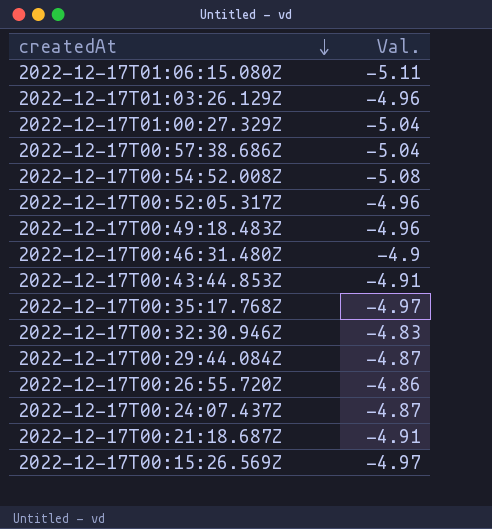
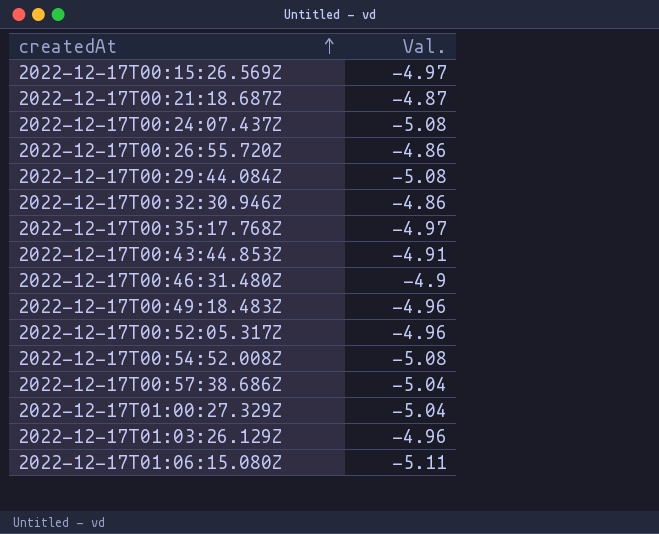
row order: createdAt descending -> createdAt ascending
2022-12-17T00:21:18.687Z | Val.: -4.91 -> -4.87
2022-12-17T00:24:07.437Z | Val.: -4.87 -> -5.08
2022-12-17T00:29:44.084Z | Val.: -4.87 -> -5.08
2022-12-17T00:32:30.946Z | Val.: -4.83 -> -4.86

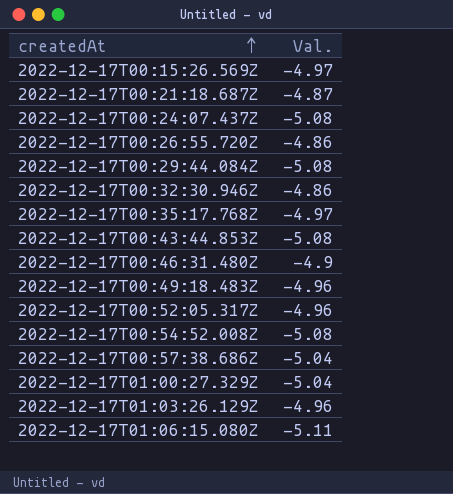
2022-12-17T00:43:44.853Z | Val.: -4.91 -> -5.08

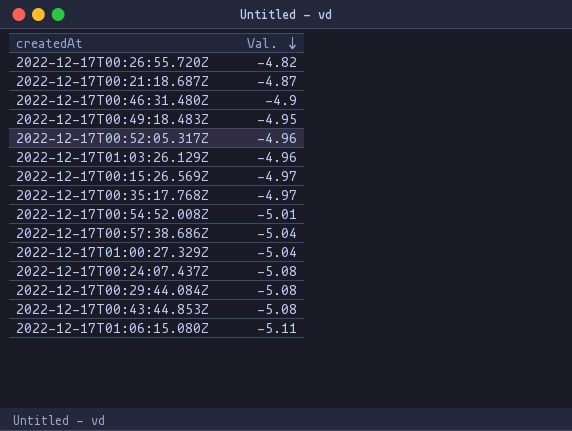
row order: createdAt ascending -> Val. descending
row 2022-12-17T00:32:30.946Z: -4.86 -> none
2022-12-17T00:26:55.720Z | Val.: -4.86 -> -4.82
2022-12-17T00:49:18.483Z | Val.: -4.96 -> -4.95
2022-12-17T00:54:52.008Z | Val.: -5.08 -> -5.01

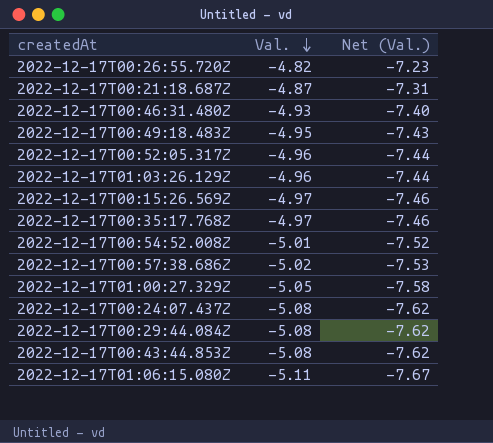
column Net (Val.) | formula: none -> [Val.] * 1.5
2022-12-17T00:46:31.480Z | Val.: -4.9 -> -4.93
2022-12-17T00:57:38.686Z | Val.: -5.04 -> -5.02
2022-12-17T01:00:27.329Z | Val.: -5.04 -> -5.05

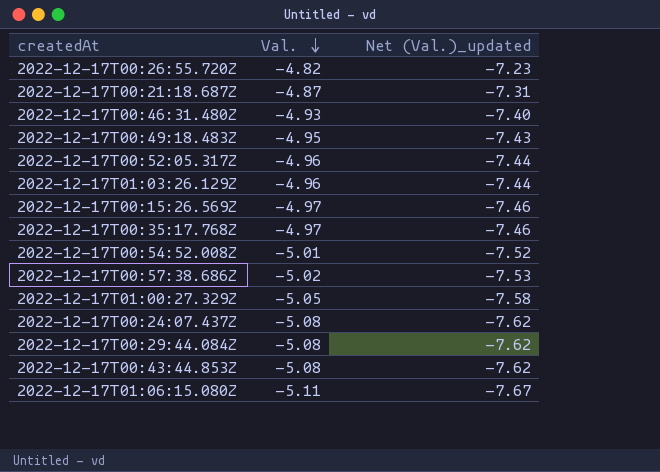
column name: Net (Val.) -> Net (Val.)_updated

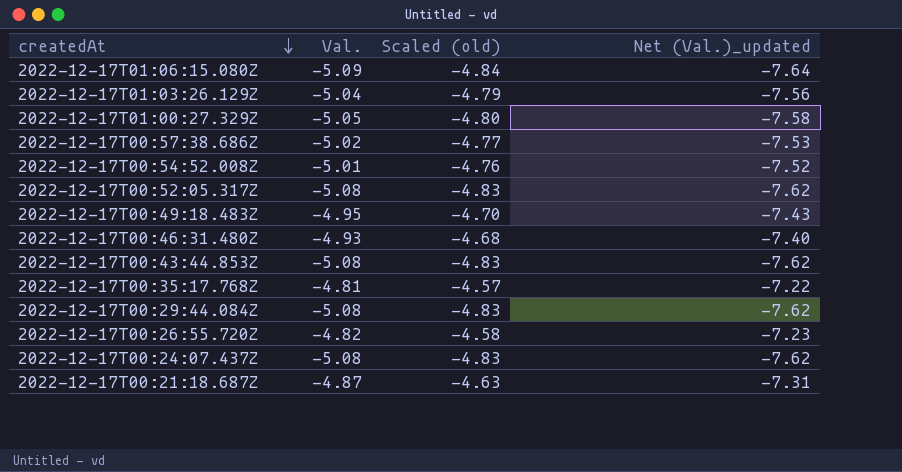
row order: Val. descending -> createdAt descending
column Scaled (old) | formula: none -> [Val.] * 0.95
row 2022-12-17T00:15:26.569Z: -4.97 | -7.46 -> none
2022-12-17T01:06:15.080Z | Val.: -5.11 -> -5.09
2022-12-17T01:06:15.080Z | Net (Val.)_updated: -7.67 -> -7.64
2022-12-17T01:03:26.129Z | Val.: -4.96 -> -5.04
2022-12-17T01:03:26.129Z | Net (Val.)_updated: -7.44 -> -7.56
2022-12-17T00:52:05.317Z | Val.: -4.96 -> -5.08
2022-12-17T00:52:05.317Z | Net (Val.)_updated: -7.44 -> -7.62
2022-12-17T00:35:17.768Z | Val.: -4.97 -> -4.81
2022-12-17T00:35:17.768Z | Net (Val.)_updated: -7.46 -> -7.22

